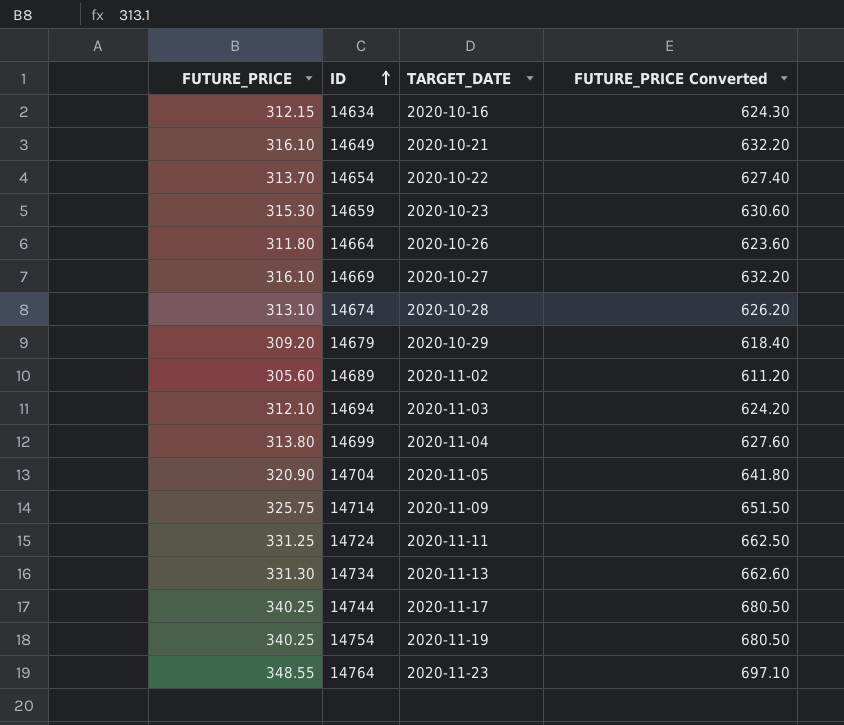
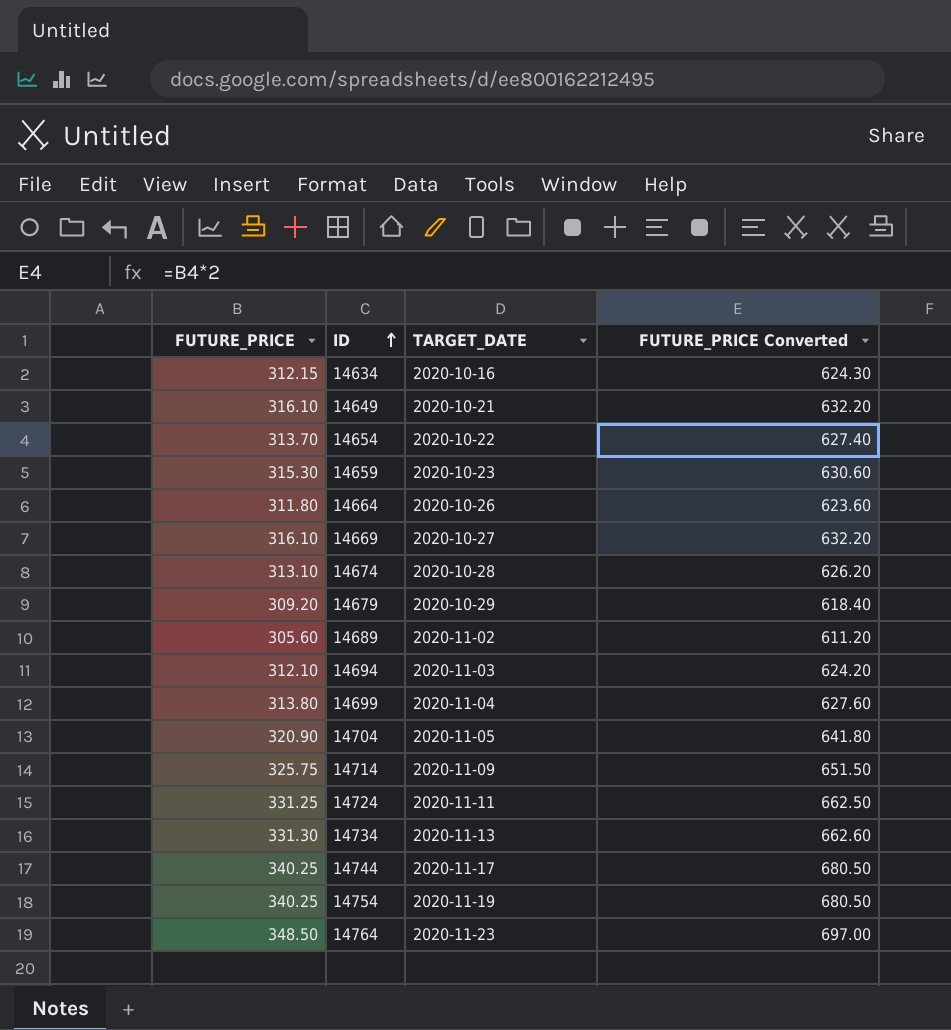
14764 | FUTURE_PRICE: 348.55 -> 348.50
14764 | FUTURE_PRICE Converted: 697.10 -> 697.00

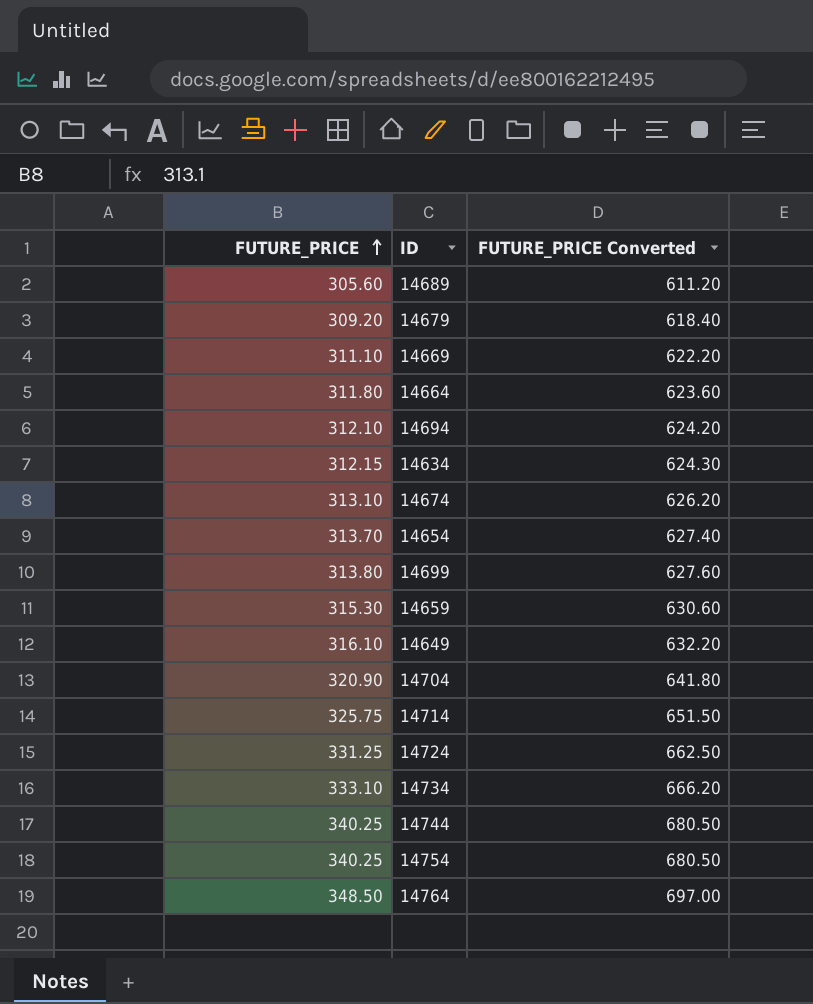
row order: ID ascending -> FUTURE_PRICE ascending
column TARGET_DATE | position: 3 -> none
14669 | FUTURE_PRICE: 316.10 -> 311.10
14669 | FUTURE_PRICE Converted: 632.20 -> 622.20
14734 | FUTURE_PRICE: 331.30 -> 333.10
14734 | FUTURE_PRICE Converted: 662.60 -> 666.20

